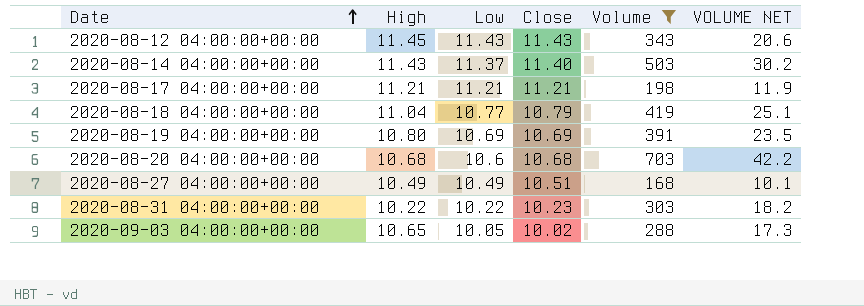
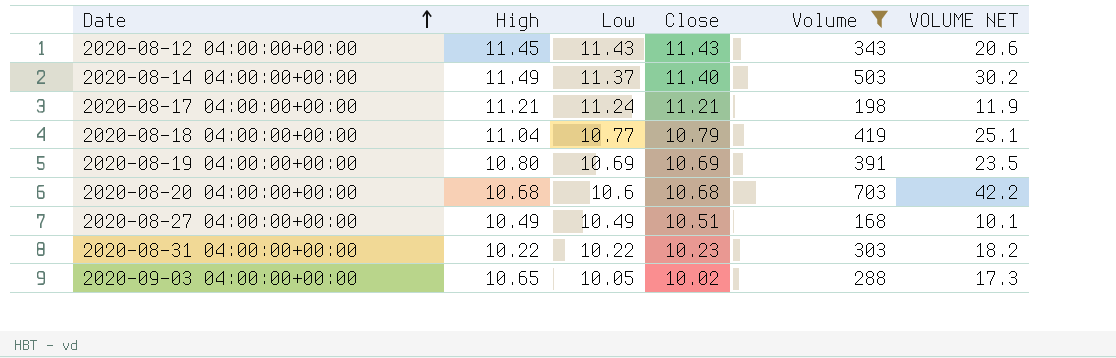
2020-08-14 04:00:00+00:00 | High: 11.43 -> 11.49
2020-08-17 04:00:00+00:00 | Low: 11.21 -> 11.24

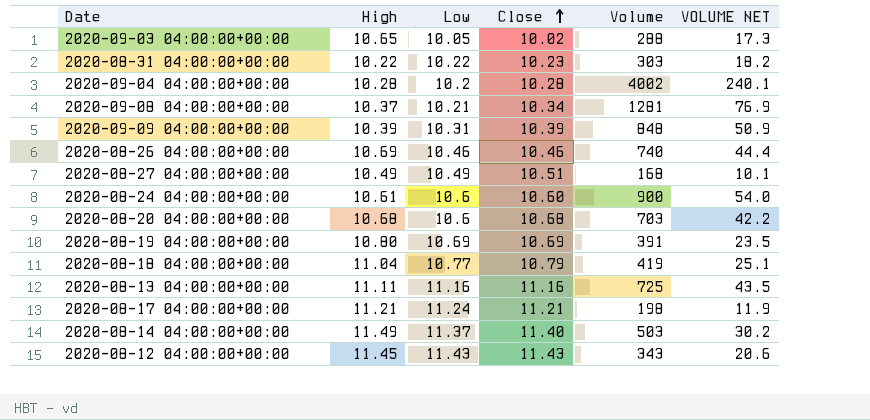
filter: Volume <= 703 -> none
row order: Date ascending -> Close ascending

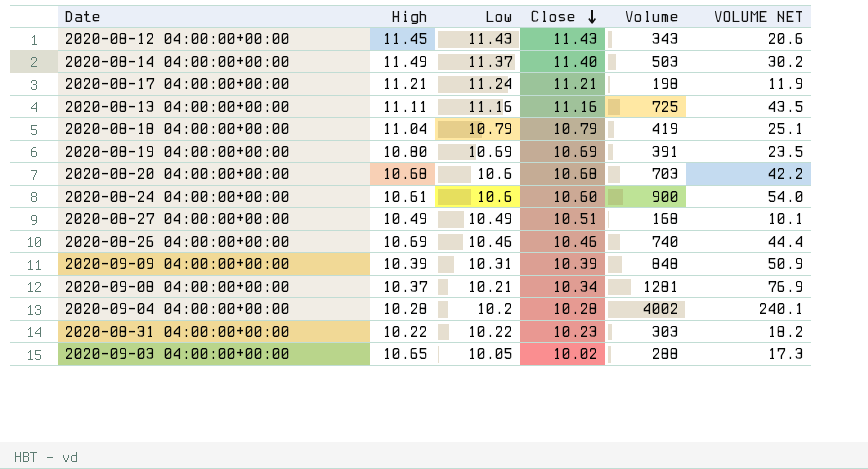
row order: Close ascending -> Close descending
2020-08-18 04:00:00+00:00 | Low: 10.77 -> 10.79

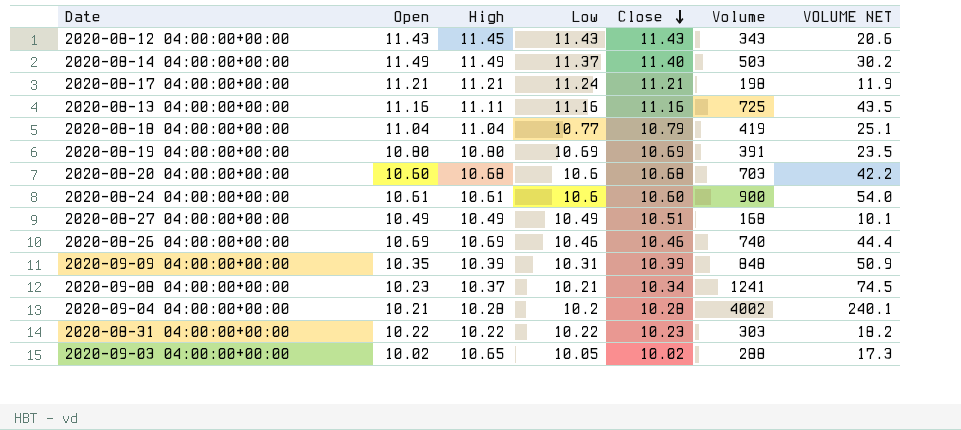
column Open | position: none -> 2
2020-08-18 04:00:00+00:00 | Low: 10.79 -> 10.77
2020-09-08 04:00:00+00:00 | Volume: 1281 -> 1241
2020-09-08 04:00:00+00:00 | VOLUME NET: 76.9 -> 74.5

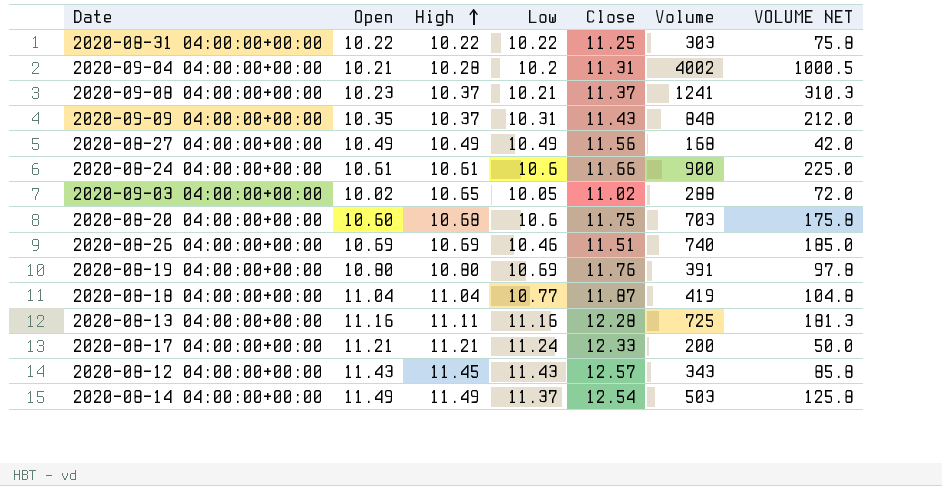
row order: Close descending -> High ascending
column VOLUME NET | formula: [Volume] * 0.06 -> [Volume] * 0.25
2020-08-31 04:00:00+00:00 | Close: 10.23 -> 11.25
2020-09-04 04:00:00+00:00 | Close: 10.28 -> 11.31
2020-09-08 04:00:00+00:00 | Close: 10.34 -> 11.37
2020-09-09 04:00:00+00:00 | High: 10.39 -> 10.37
2020-09-09 04:00:00+00:00 | Close: 10.39 -> 11.43
2020-08-27 04:00:00+00:00 | Close: 10.51 -> 11.56
2020-08-24 04:00:00+00:00 | Close: 10.60 -> 11.66
2020-09-03 04:00:00+00:00 | Close: 10.02 -> 11.02
2020-08-20 04:00:00+00:00 | Close: 10.68 -> 11.75
2020-08-26 04:00:00+00:00 | Close: 10.46 -> 11.51
2020-08-19 04:00:00+00:00 | Close: 10.69 -> 11.76
2020-08-18 04:00:00+00:00 | Close: 10.79 -> 11.87
2020-08-13 04:00:00+00:00 | Close: 11.16 -> 12.28
2020-08-17 04:00:00+00:00 | Close: 11.21 -> 12.33
2020-08-17 04:00:00+00:00 | Volume: 198 -> 200
2020-08-12 04:00:00+00:00 | Close: 11.43 -> 12.57
2020-08-14 04:00:00+00:00 | Close: 11.40 -> 12.54

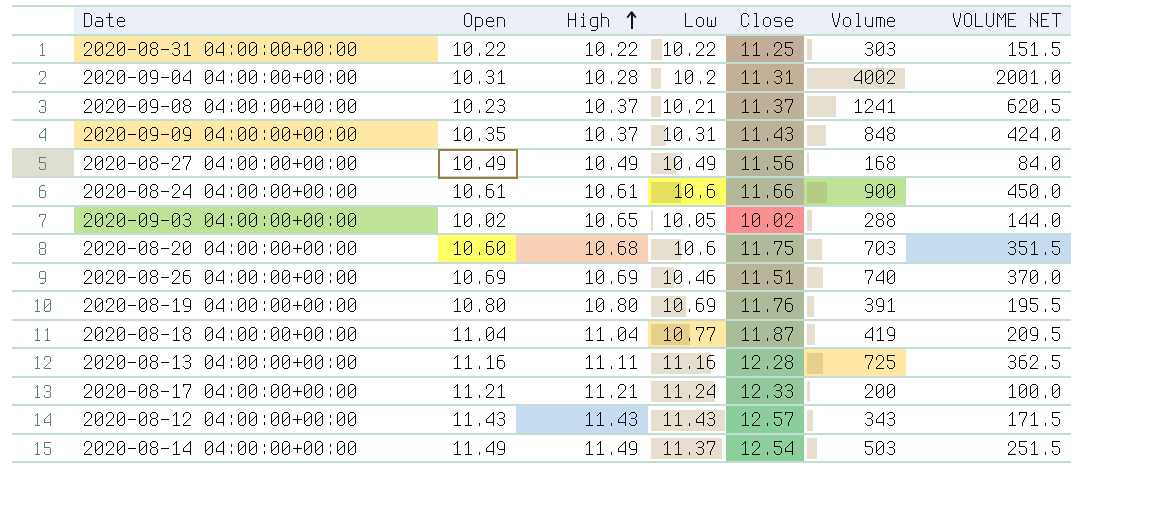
column VOLUME NET | formula: [Volume] * 0.25 -> [Volume] * 0.5
2020-09-04 04:00:00+00:00 | Open: 10.21 -> 10.31
2020-09-03 04:00:00+00:00 | Close: 11.02 -> 10.02
2020-08-12 04:00:00+00:00 | High: 11.45 -> 11.43

